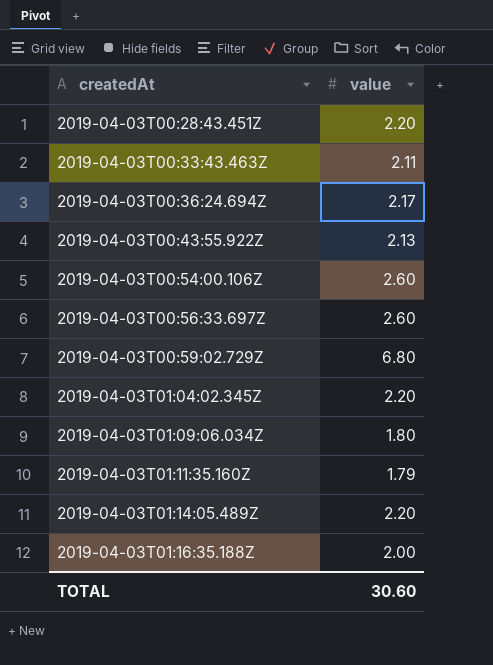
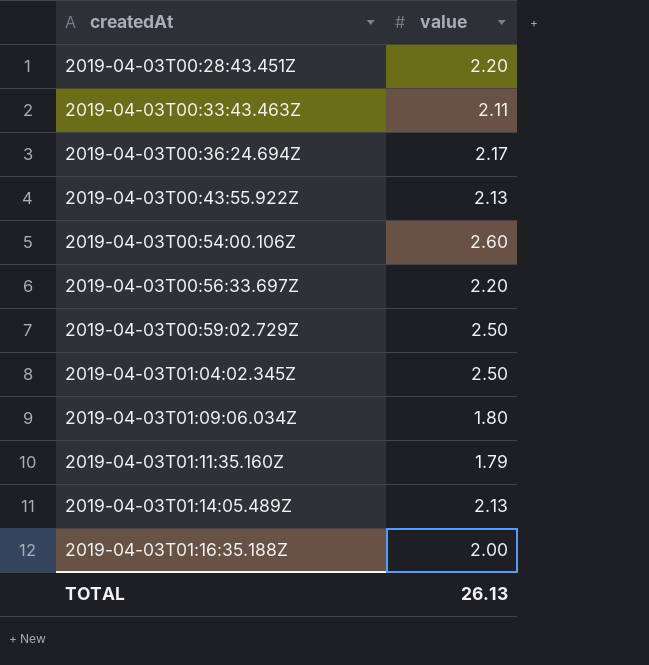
2019-04-03T00:56:33.697Z | value: 2.60 -> 2.20
2019-04-03T00:59:02.729Z | value: 6.80 -> 2.50
2019-04-03T01:04:02.345Z | value: 2.20 -> 2.50
2019-04-03T01:14:05.489Z | value: 2.20 -> 2.13
TOTAL | value: 30.60 -> 26.13

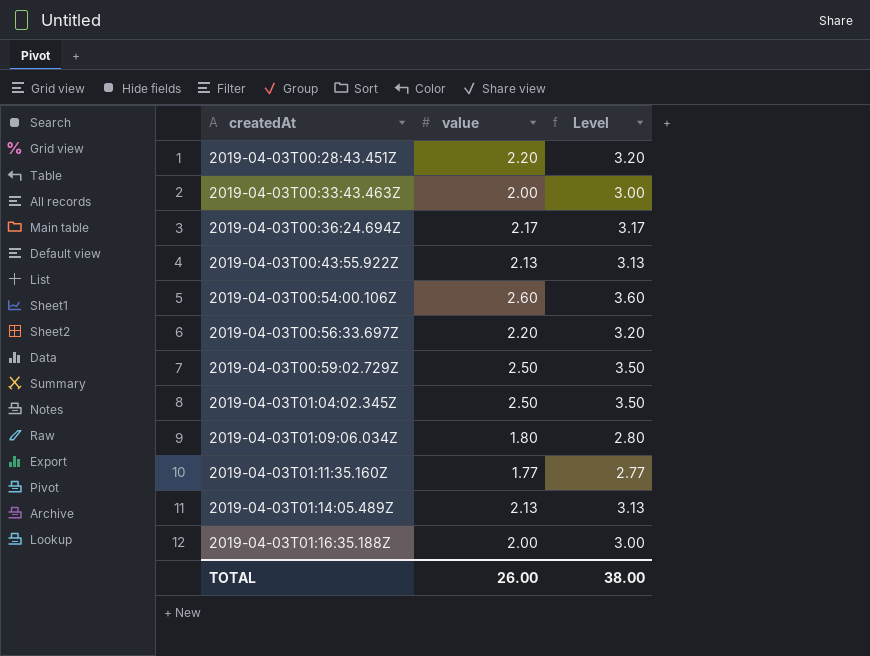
column Level | formula: none -> [value] + 1
2019-04-03T00:33:43.463Z | value: 2.11 -> 2.00
2019-04-03T01:11:35.160Z | value: 1.79 -> 1.77
TOTAL | value: 26.13 -> 26.00

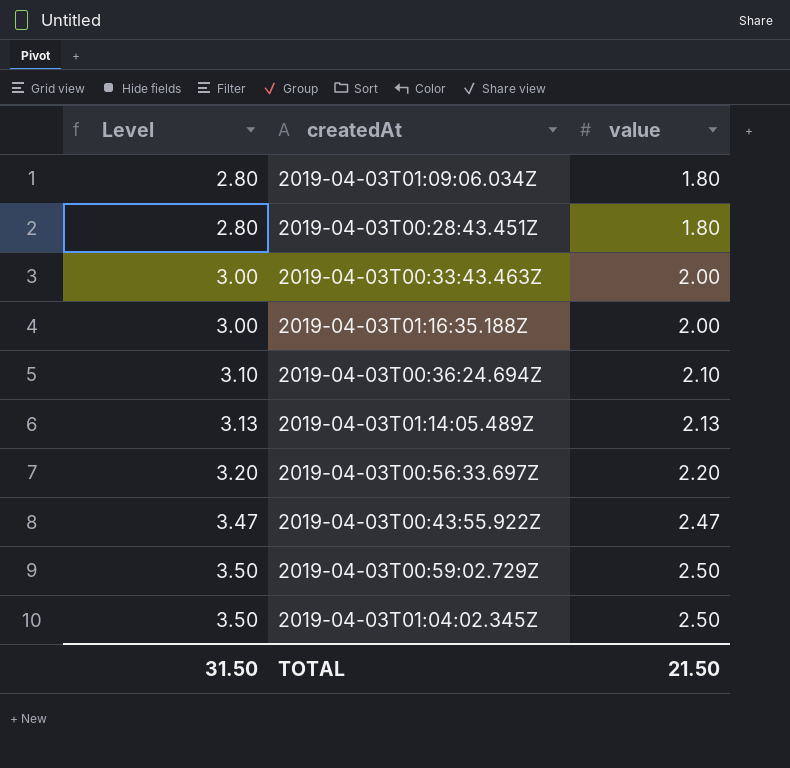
row order: createdAt ascending -> Level ascending
column Level | position: 3 -> 1
row 2019-04-03T00:54:00.106Z: 2.60 | 3.60 -> none
row 2019-04-03T01:11:35.160Z: 1.77 | 2.77 -> none
2019-04-03T00:28:43.451Z | Level: 3.20 -> 2.80
2019-04-03T00:28:43.451Z | value: 2.20 -> 1.80
2019-04-03T00:36:24.694Z | Level: 3.17 -> 3.10
2019-04-03T00:36:24.694Z | value: 2.17 -> 2.10
2019-04-03T00:43:55.922Z | Level: 3.13 -> 3.47
2019-04-03T00:43:55.922Z | value: 2.13 -> 2.47
TOTAL | Level: 38.00 -> 31.50
TOTAL | value: 26.00 -> 21.50

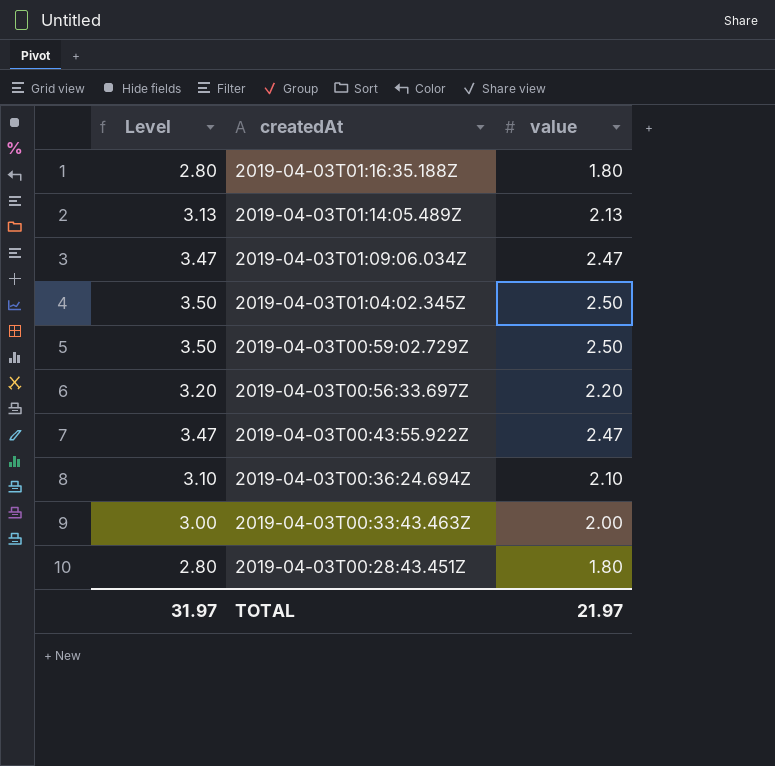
row order: Level ascending -> createdAt descending
2019-04-03T01:16:35.188Z | Level: 3.00 -> 2.80
2019-04-03T01:16:35.188Z | value: 2.00 -> 1.80
2019-04-03T01:09:06.034Z | Level: 2.80 -> 3.47
2019-04-03T01:09:06.034Z | value: 1.80 -> 2.47
TOTAL | Level: 31.50 -> 31.97
TOTAL | value: 21.50 -> 21.97

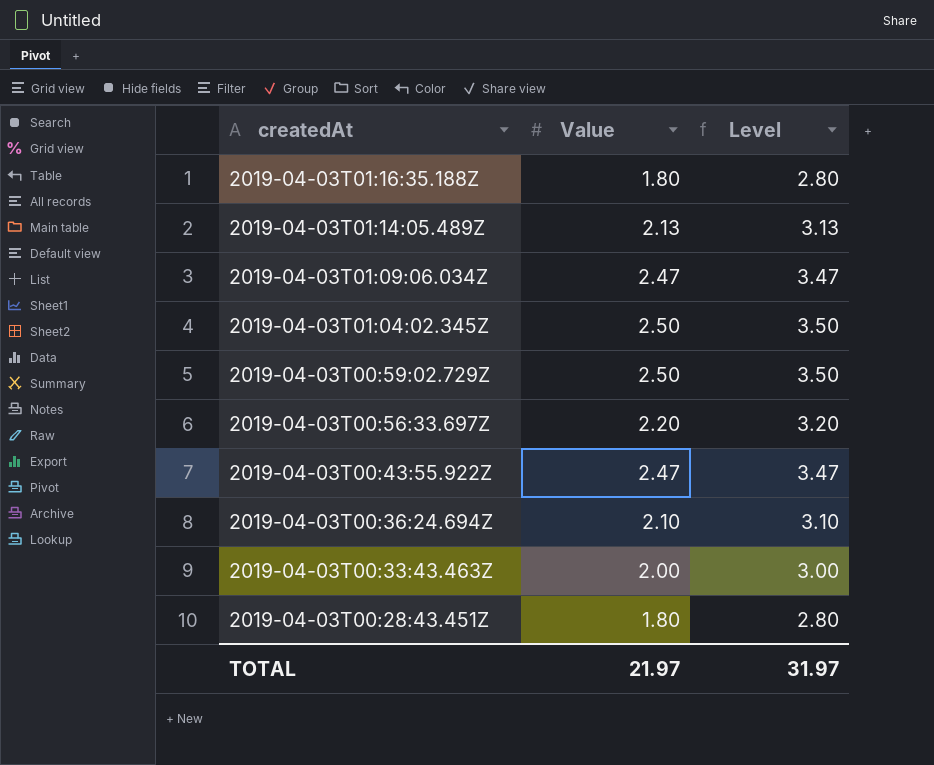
column name: value -> Value
column Level | position: 1 -> 3

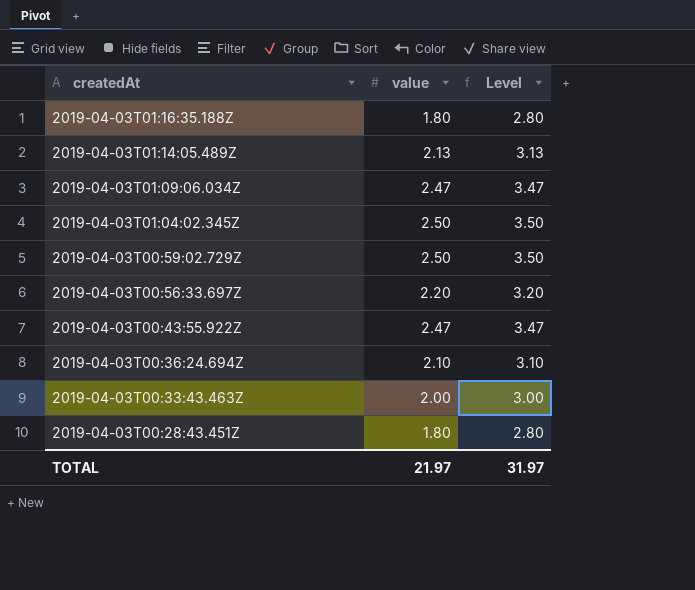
column name: Value -> value

